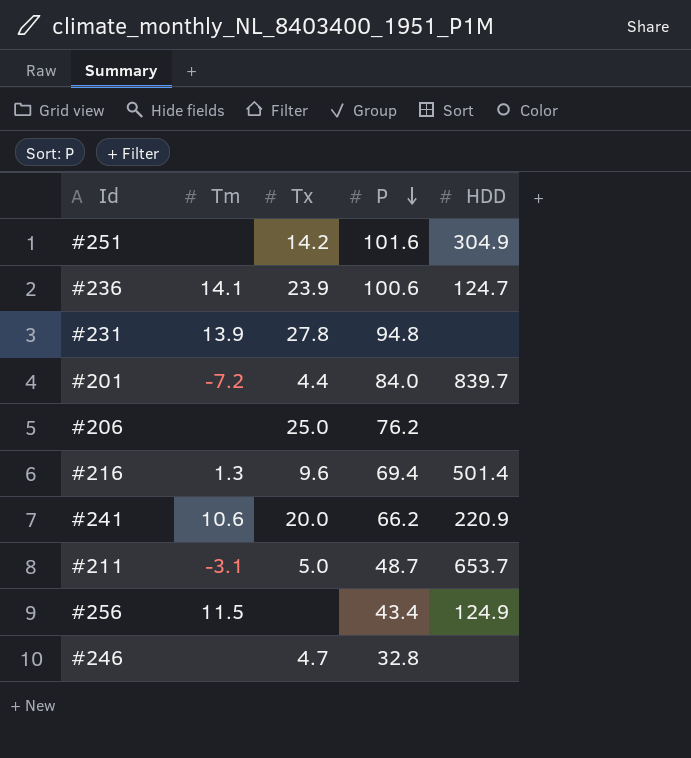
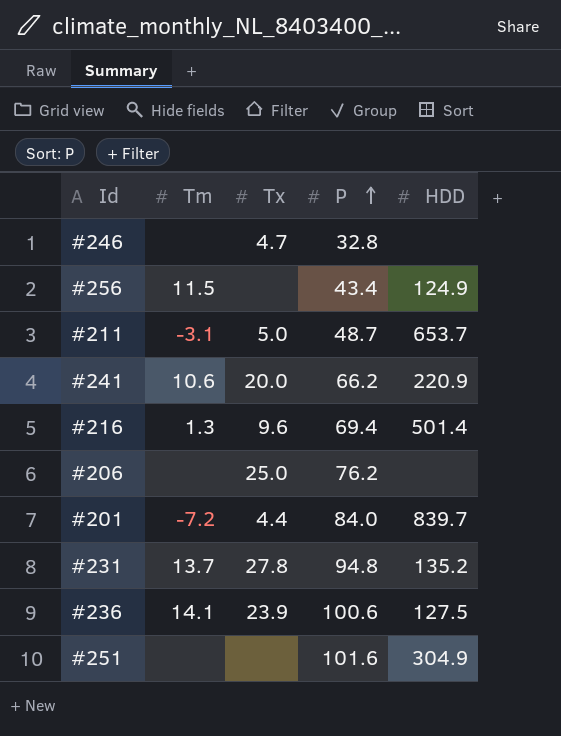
row order: P descending -> P ascending
#231 | Tm: 13.9 -> 13.7
#231 | HDD: none -> 135.2
#236 | HDD: 124.7 -> 127.5
#251 | Tx: 14.2 -> none

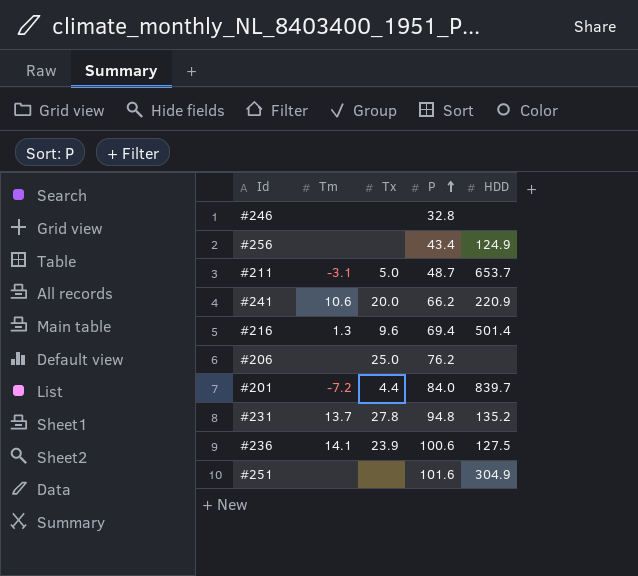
#246 | Tx: 4.7 -> none
#256 | Tm: 11.5 -> none

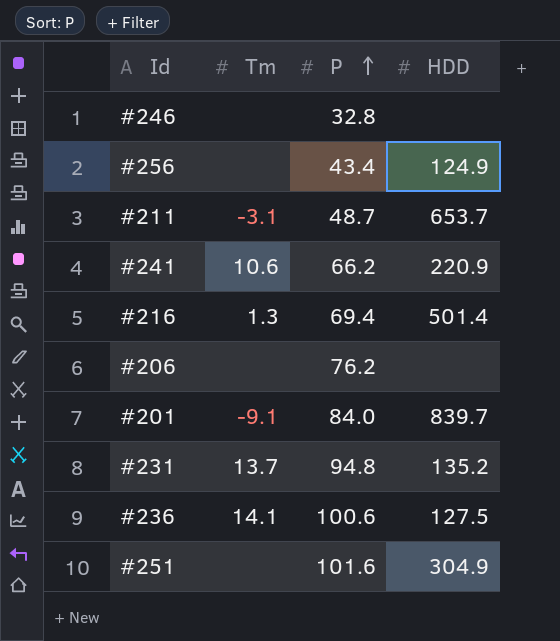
column Tx | position: 3 -> none
#201 | Tm: -7.2 -> -9.1

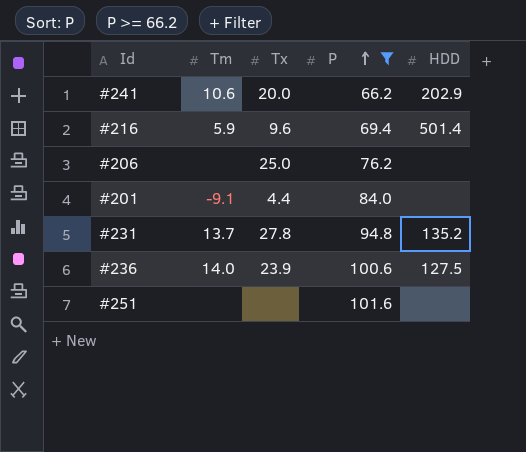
filter: none -> P >= 66.2
column Tx | position: none -> 3
#241 | HDD: 220.9 -> 202.9
#216 | Tm: 1.3 -> 5.9
#201 | HDD: 839.7 -> none
#236 | Tm: 14.1 -> 14.0
#251 | HDD: 304.9 -> none

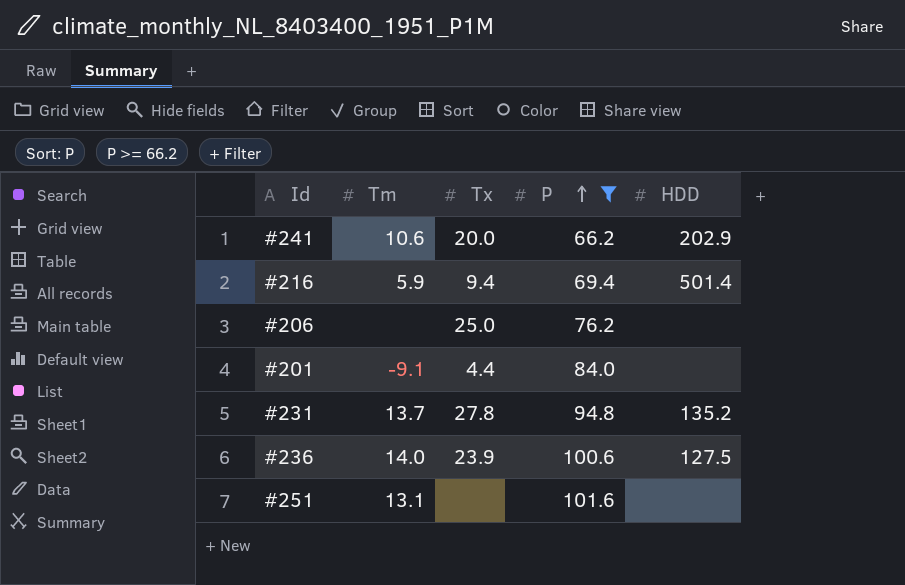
#216 | Tx: 9.6 -> 9.4
#251 | Tm: none -> 13.1

